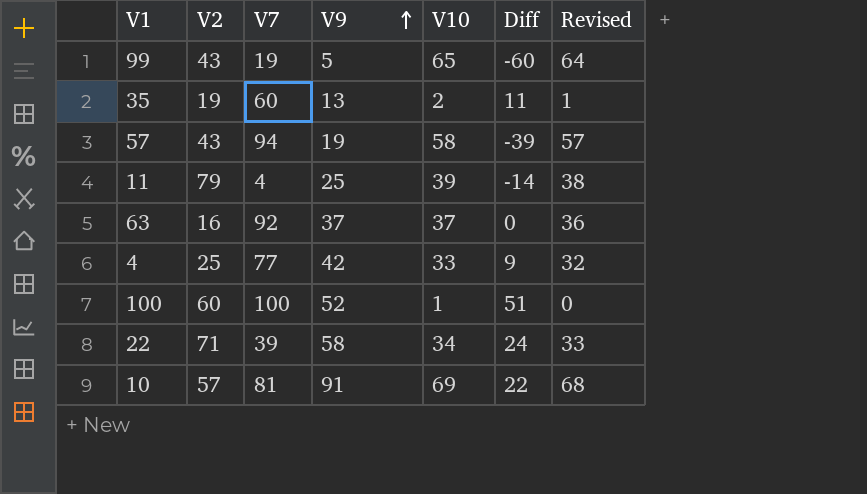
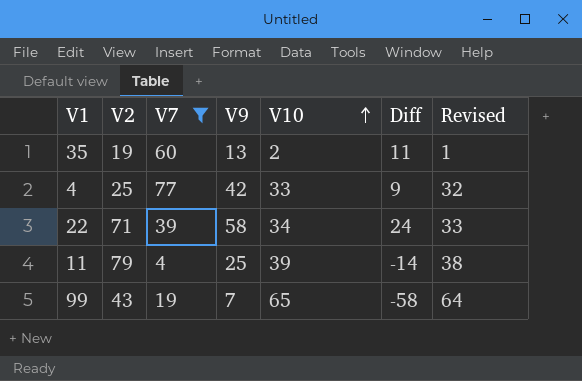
filter: none -> V7 <= 77
row order: V9 ascending -> V10 ascending
99 | V9: 5 -> 7
99 | Diff: -60 -> -58

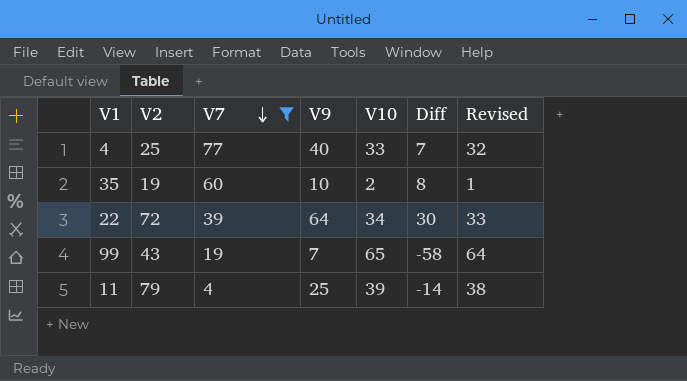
row order: V10 ascending -> V7 descending
4 | V9: 42 -> 40
4 | Diff: 9 -> 7
35 | V9: 13 -> 10
35 | Diff: 11 -> 8
22 | V2: 71 -> 72
22 | V9: 58 -> 64
22 | Diff: 24 -> 30

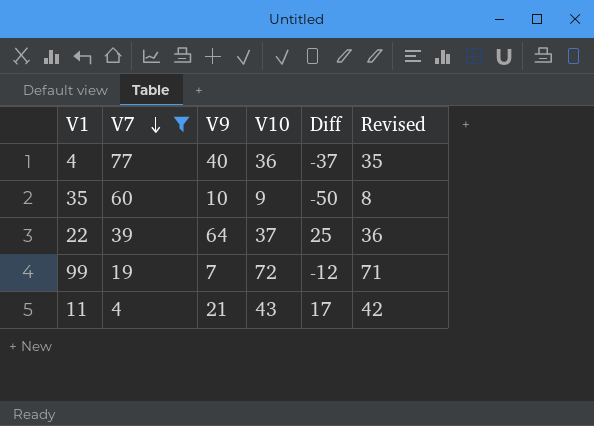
column V2 | position: 2 -> none
column Diff | formula: [V9] - [V10] -> [V9] - [V7]
4 | V10: 33 -> 36
4 | Revised: 32 -> 35
35 | V10: 2 -> 9
35 | Revised: 1 -> 8
22 | V10: 34 -> 37
22 | Revised: 33 -> 36
99 | V10: 65 -> 72
99 | Revised: 64 -> 71
11 | V9: 25 -> 21
11 | V10: 39 -> 43
11 | Revised: 38 -> 42

